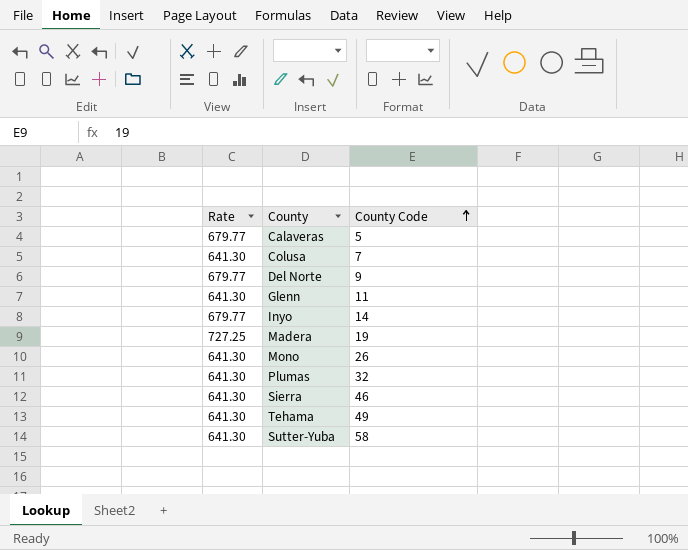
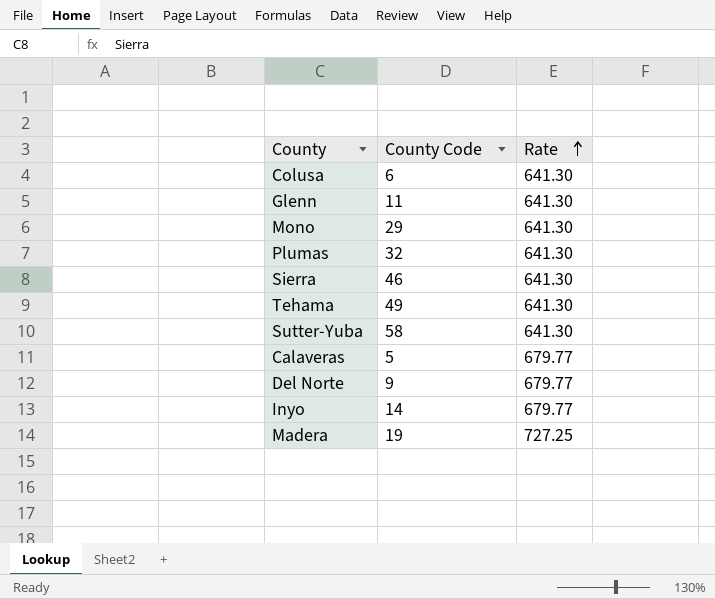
row order: County Code ascending -> Rate ascending
column Rate | position: 1 -> 3
Colusa | County Code: 7 -> 6
Mono | County Code: 26 -> 29

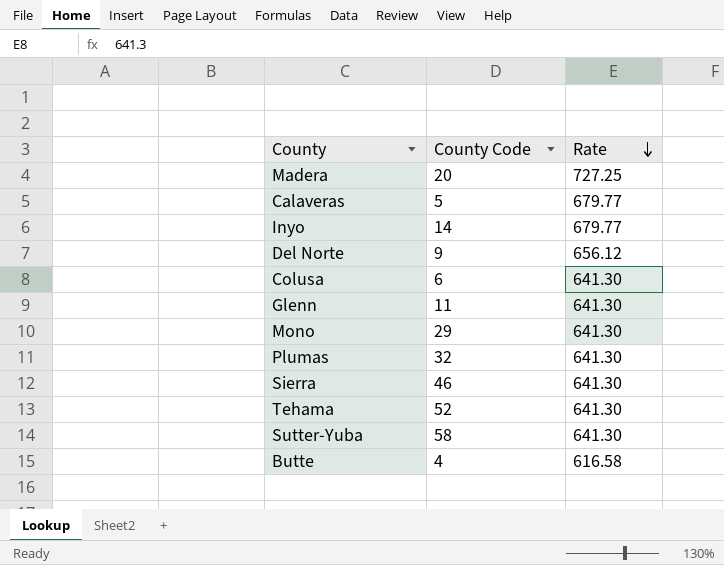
row order: Rate ascending -> Rate descending
Madera | County Code: 19 -> 20
Del Norte | Rate: 679.77 -> 656.12
Tehama | County Code: 49 -> 52
row Butte: none -> 4 | 616.58

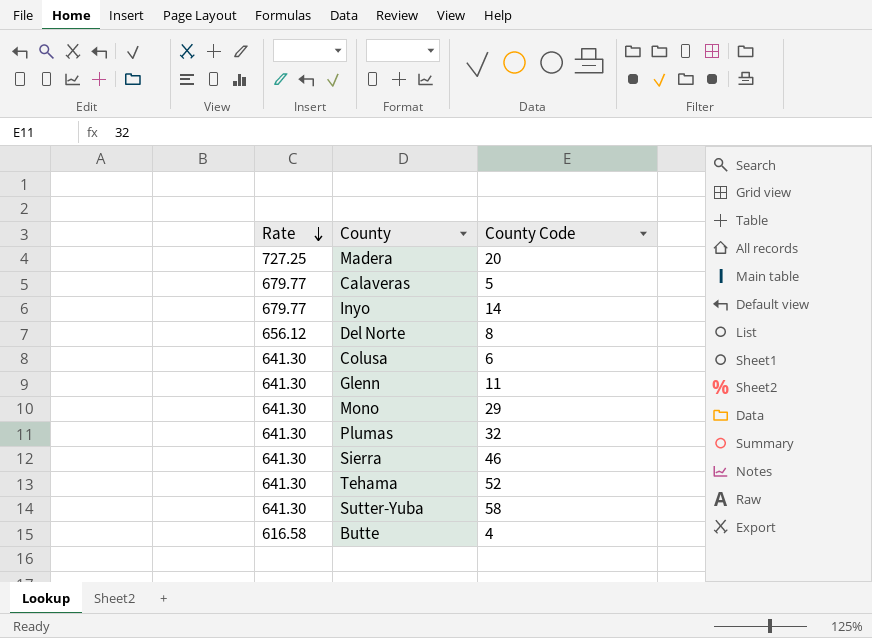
column Rate | position: 3 -> 1
Del Norte | County Code: 9 -> 8

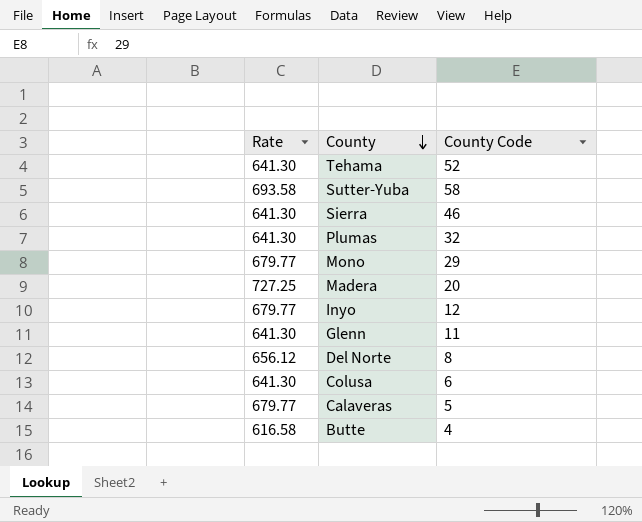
row order: Rate descending -> County descending
Sutter-Yuba | Rate: 641.30 -> 693.58
Mono | Rate: 641.30 -> 679.77
Inyo | County Code: 14 -> 12

